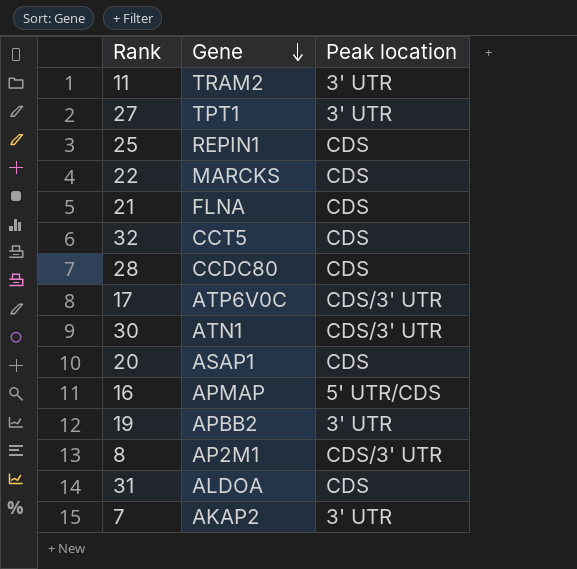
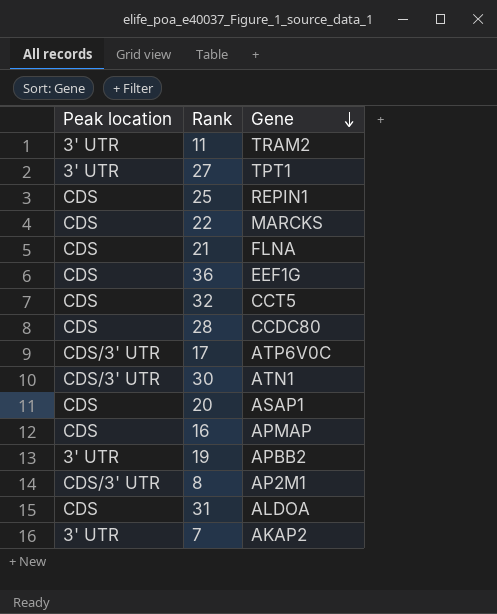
column Peak location | position: 3 -> 1
row 36: none -> CDS | EEF1G
16 | Peak location: 5' UTR/CDS -> CDS

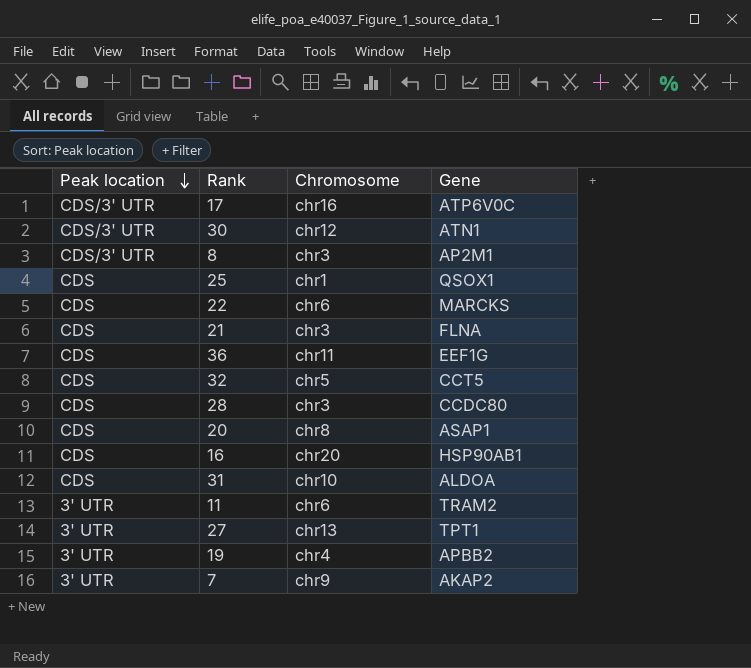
row order: Gene descending -> Peak location descending
column Chromosome | position: none -> 3
25 | Gene: REPIN1 -> QSOX1
16 | Gene: APMAP -> HSP90AB1

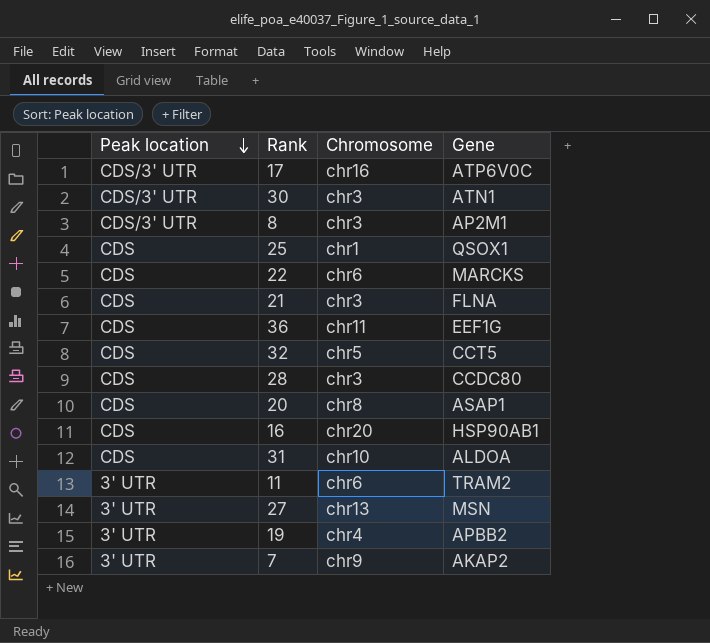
30 | Chromosome: chr12 -> chr3
27 | Gene: TPT1 -> MSN

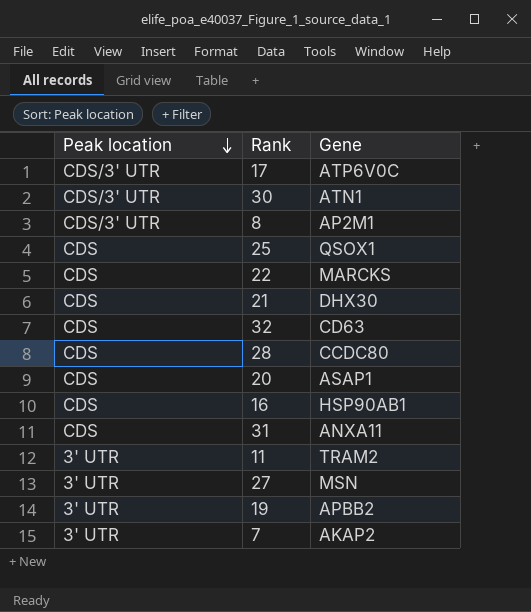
column Chromosome | position: 3 -> none
row 36: CDS | chr11 | EEF1G -> none
21 | Gene: FLNA -> DHX30
32 | Gene: CCT5 -> CD63
31 | Gene: ALDOA -> ANXA11

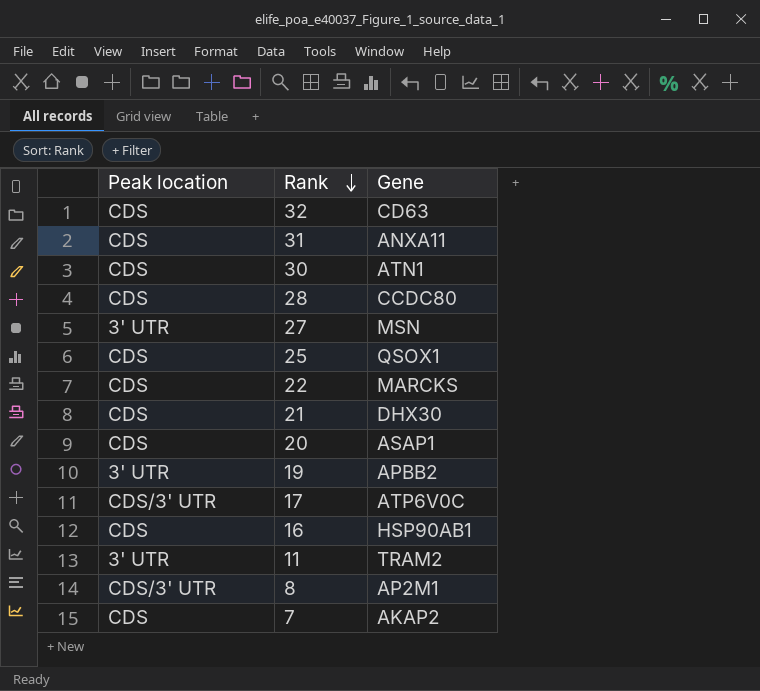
row order: Peak location descending -> Rank descending
30 | Peak location: CDS/3' UTR -> CDS
7 | Peak location: 3' UTR -> CDS

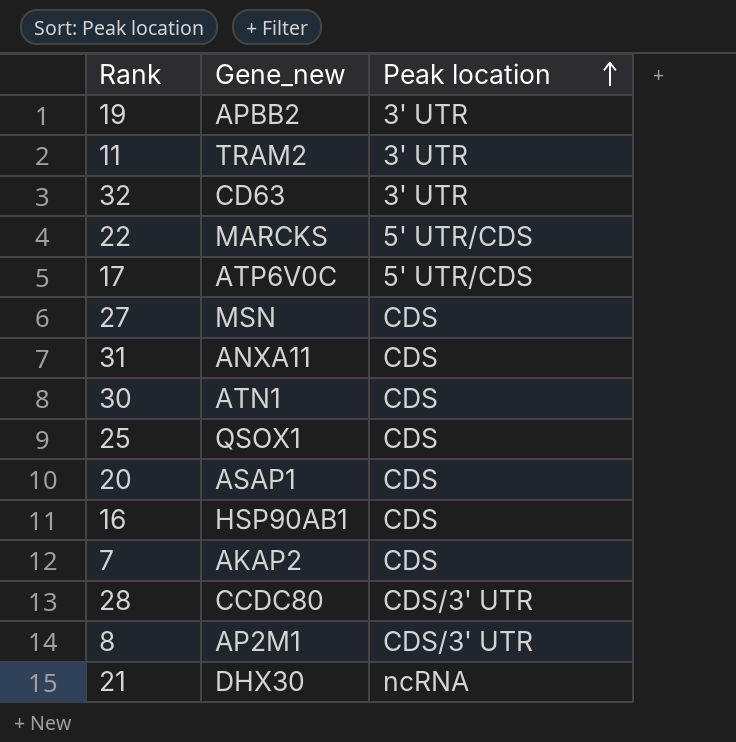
row order: Rank descending -> Peak location ascending
column name: Gene -> Gene_new
column Peak location | position: 1 -> 3
32 | Peak location: CDS -> 3' UTR
22 | Peak location: CDS -> 5' UTR/CDS
17 | Peak location: CDS/3' UTR -> 5' UTR/CDS
27 | Peak location: 3' UTR -> CDS
28 | Peak location: CDS -> CDS/3' UTR
21 | Peak location: CDS -> ncRNA

